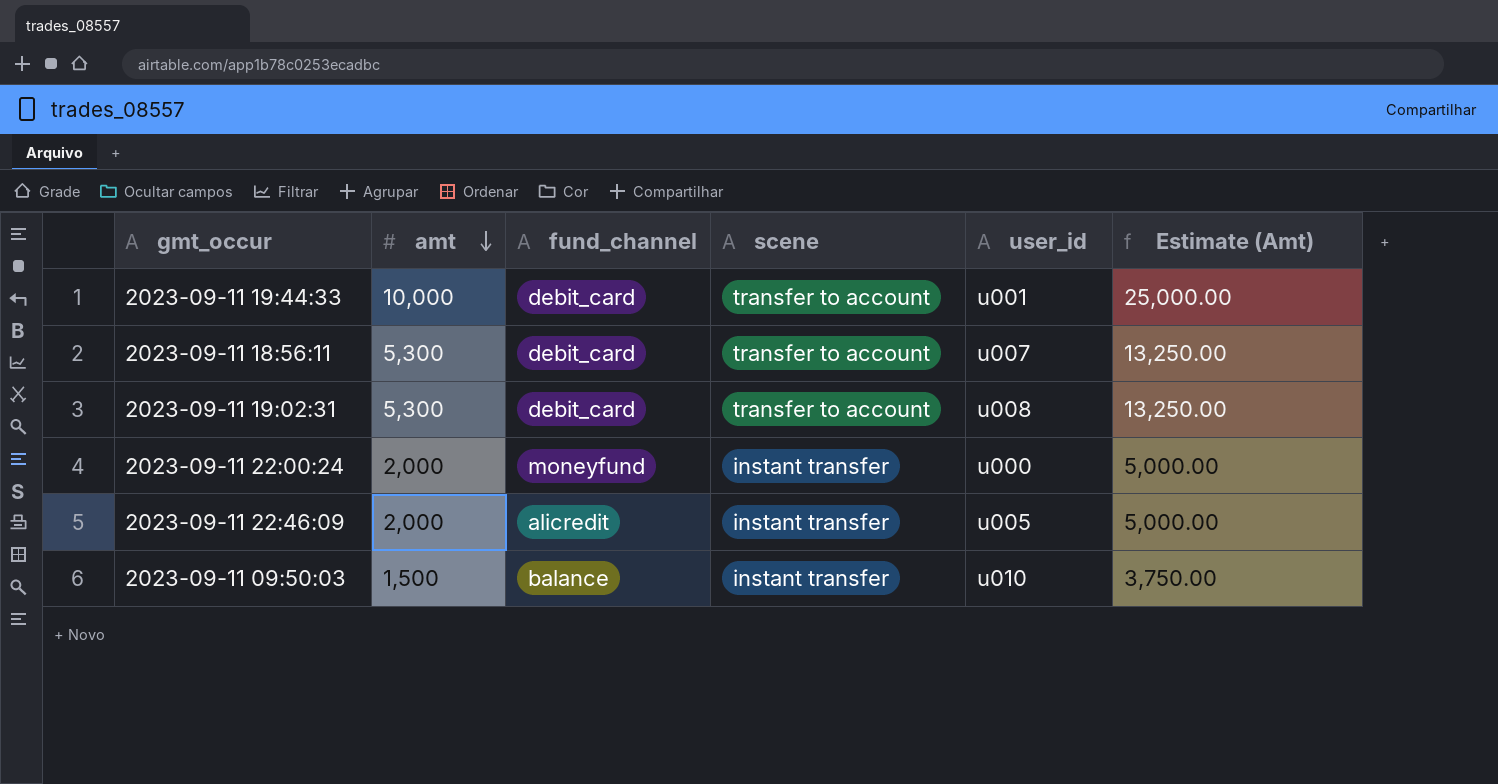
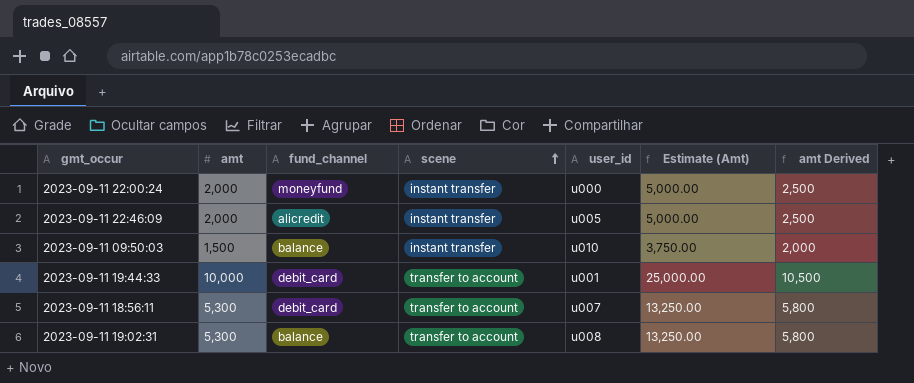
row order: amt descending -> scene ascending
column amt Derived | formula: none -> [amt] + 500
2023-09-11 19:02:31 | fund_channel: debit_card -> balance

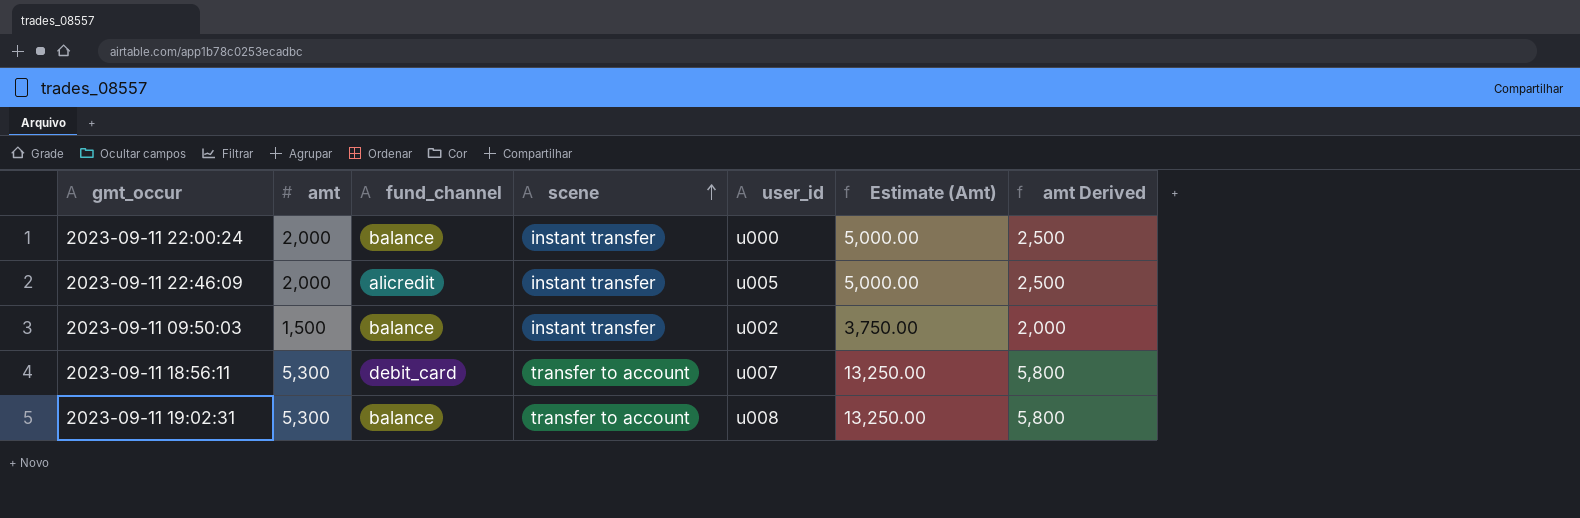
row 2023-09-11 19:44:33: 10,000 | debit_card | transfer to account | u001 | 25,000.00 | 10,500 -> none
2023-09-11 22:00:24 | fund_channel: moneyfund -> balance
2023-09-11 09:50:03 | user_id: u010 -> u002

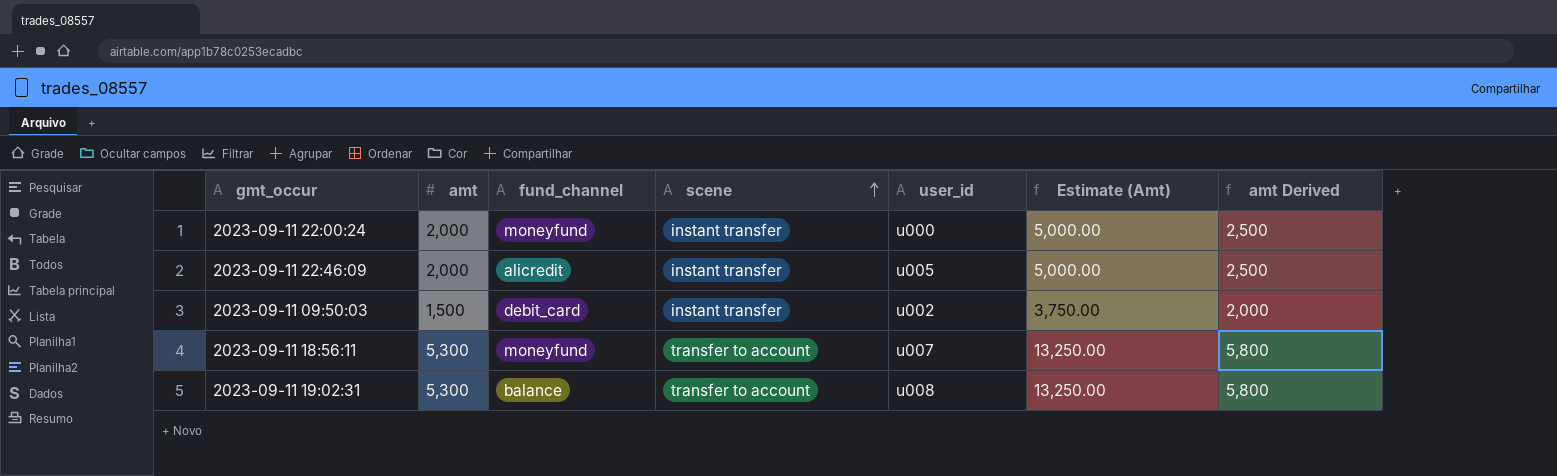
2023-09-11 22:00:24 | fund_channel: balance -> moneyfund
2023-09-11 09:50:03 | fund_channel: balance -> debit_card
2023-09-11 18:56:11 | fund_channel: debit_card -> moneyfund

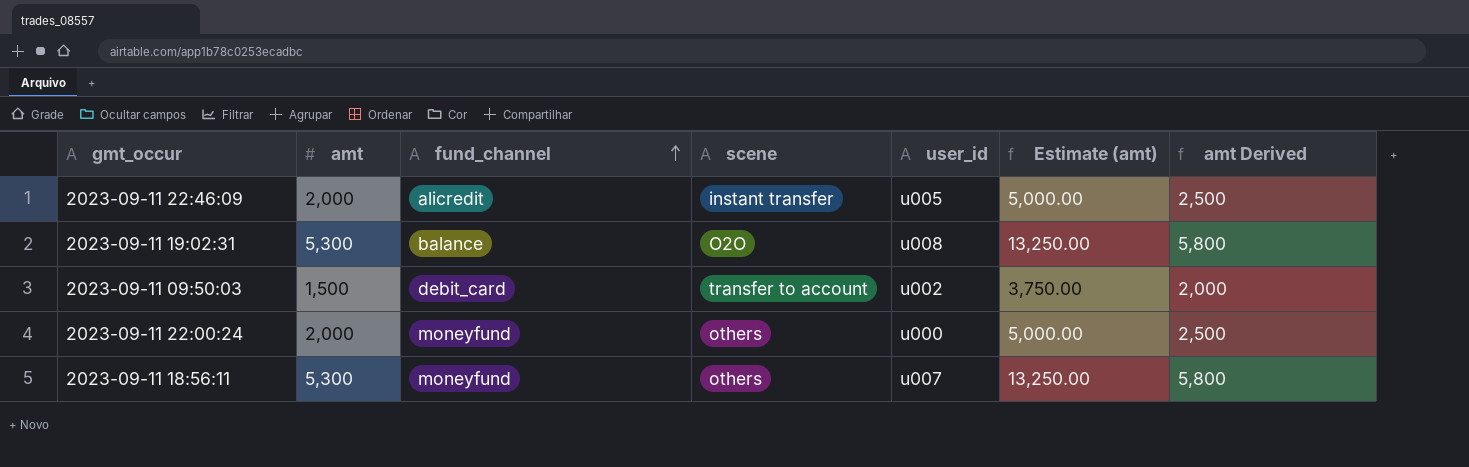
row order: scene ascending -> fund_channel ascending
column name: Estimate (Amt) -> Estimate (amt)
2023-09-11 19:02:31 | scene: transfer to account -> O2O
2023-09-11 09:50:03 | scene: instant transfer -> transfer to account
2023-09-11 22:00:24 | scene: instant transfer -> others
2023-09-11 18:56:11 | scene: transfer to account -> others

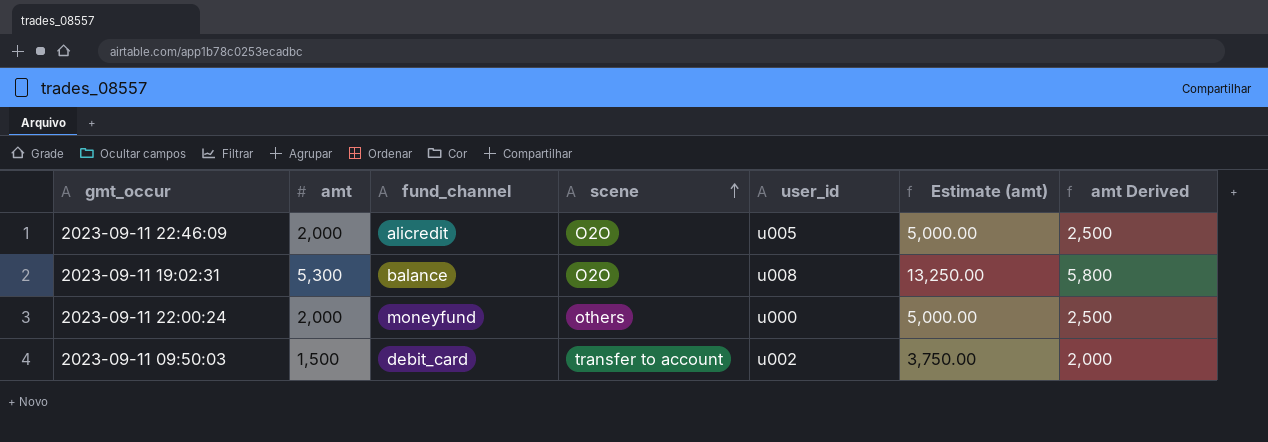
row order: fund_channel ascending -> scene ascending
row 2023-09-11 18:56:11: 5,300 | moneyfund | others | u007 | 13,250.00 | 5,800 -> none
2023-09-11 22:46:09 | scene: instant transfer -> O2O

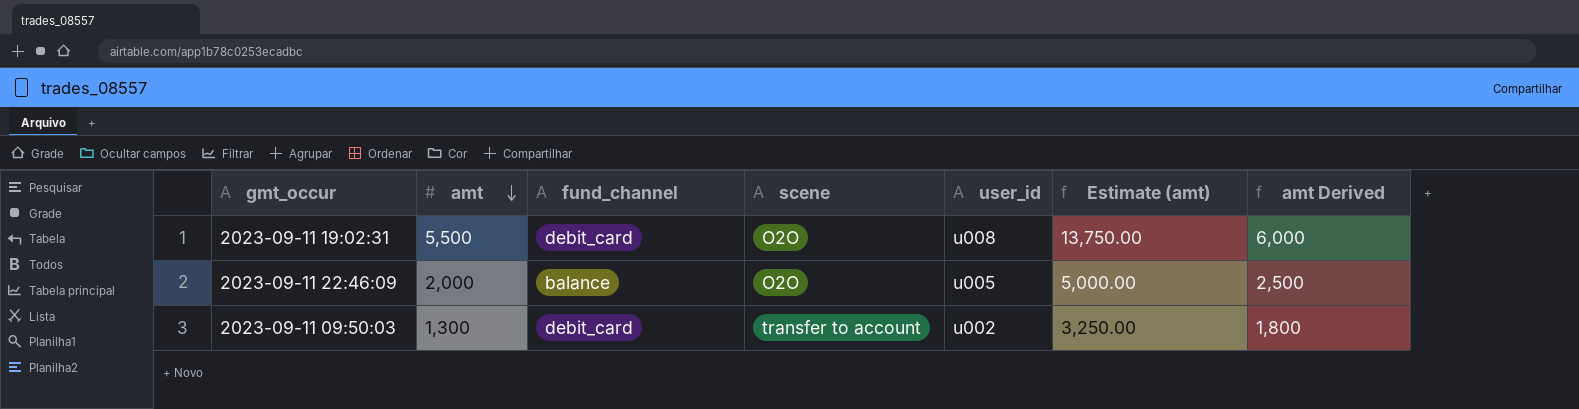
row order: scene ascending -> amt descending
row 2023-09-11 22:00:24: 2,000 | moneyfund | others | u000 | 5,000.00 | 2,500 -> none
2023-09-11 19:02:31 | amt: 5,300 -> 5,500
2023-09-11 19:02:31 | fund_channel: balance -> debit_card
2023-09-11 19:02:31 | Estimate (amt): 13,250.00 -> 13,750.00
2023-09-11 19:02:31 | amt Derived: 5,800 -> 6,000
2023-09-11 22:46:09 | fund_channel: alicredit -> balance
2023-09-11 09:50:03 | amt: 1,500 -> 1,300
2023-09-11 09:50:03 | Estimate (amt): 3,750.00 -> 3,250.00
2023-09-11 09:50:03 | amt Derived: 2,000 -> 1,800

